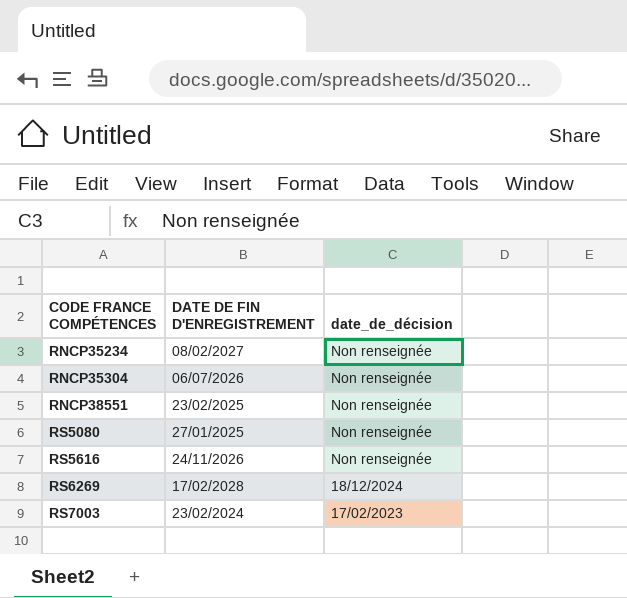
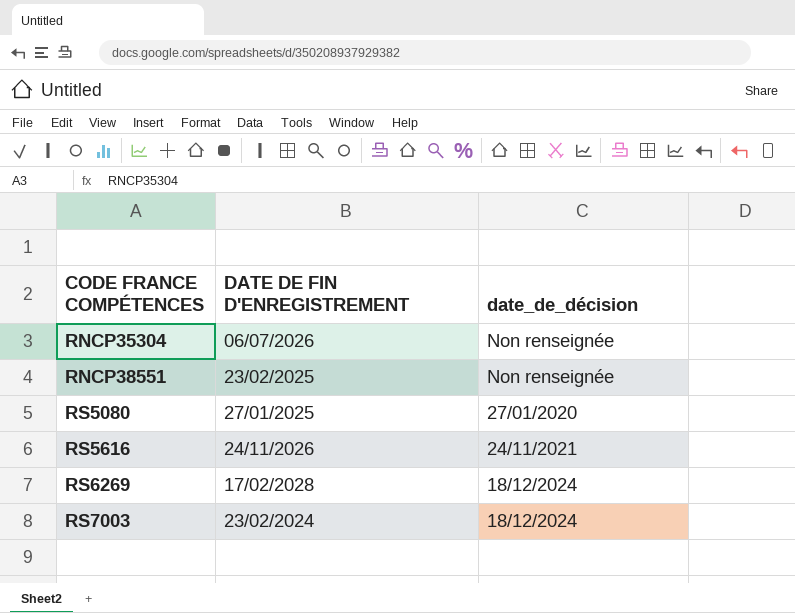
row RNCP35234: 08/02/2027 | Non renseignée -> none
RS5080 | date_de_décision: Non renseignée -> 27/01/2020
RS5616 | date_de_décision: Non renseignée -> 24/11/2021
RS7003 | date_de_décision: 17/02/2023 -> 18/12/2024

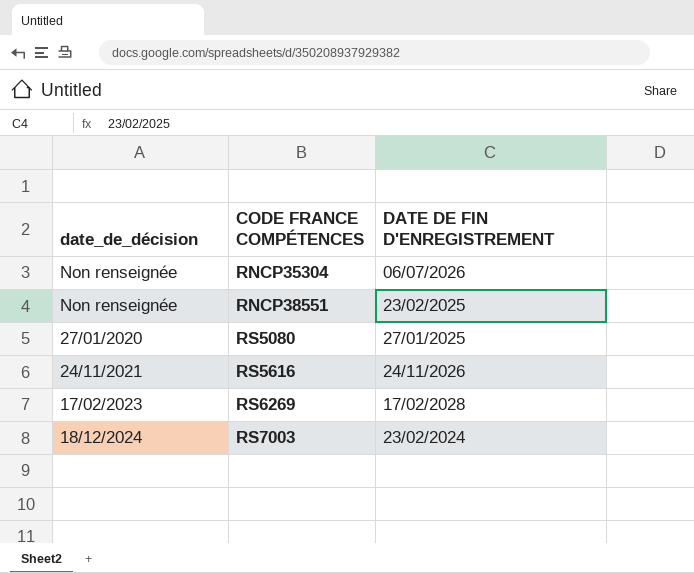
column date_de_décision | position: 3 -> 1
RS6269 | date_de_décision: 18/12/2024 -> 17/02/2023

